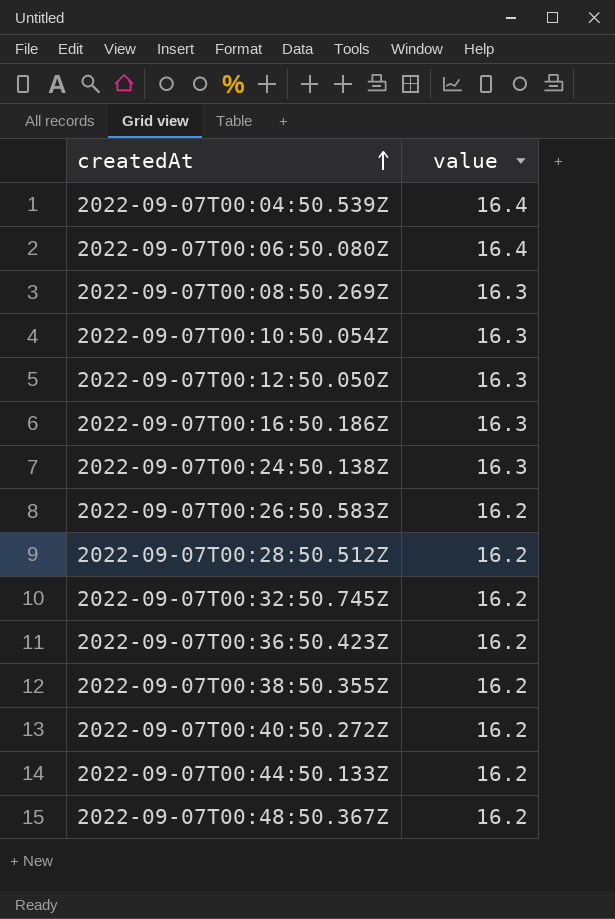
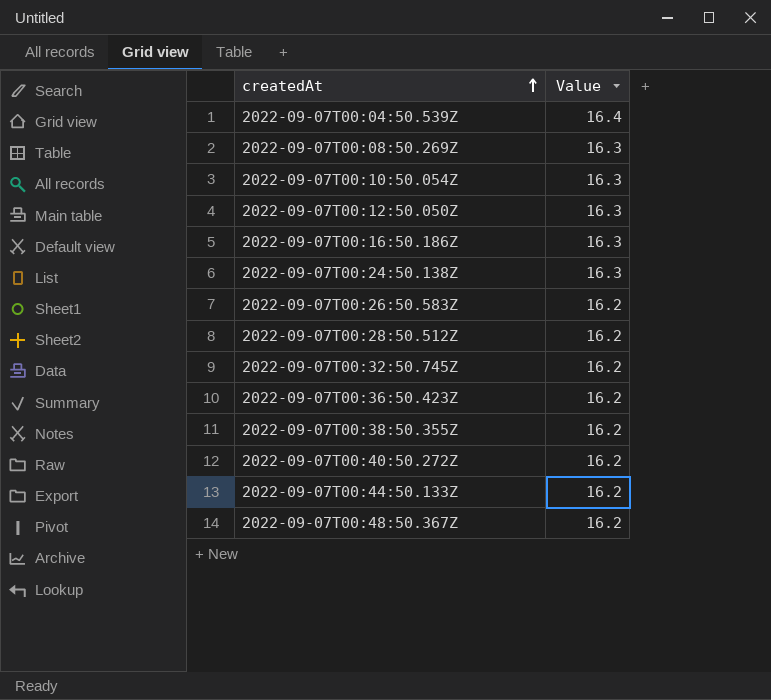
column name: value -> Value
row 2022-09-07T00:06:50.080Z: 16.4 -> none

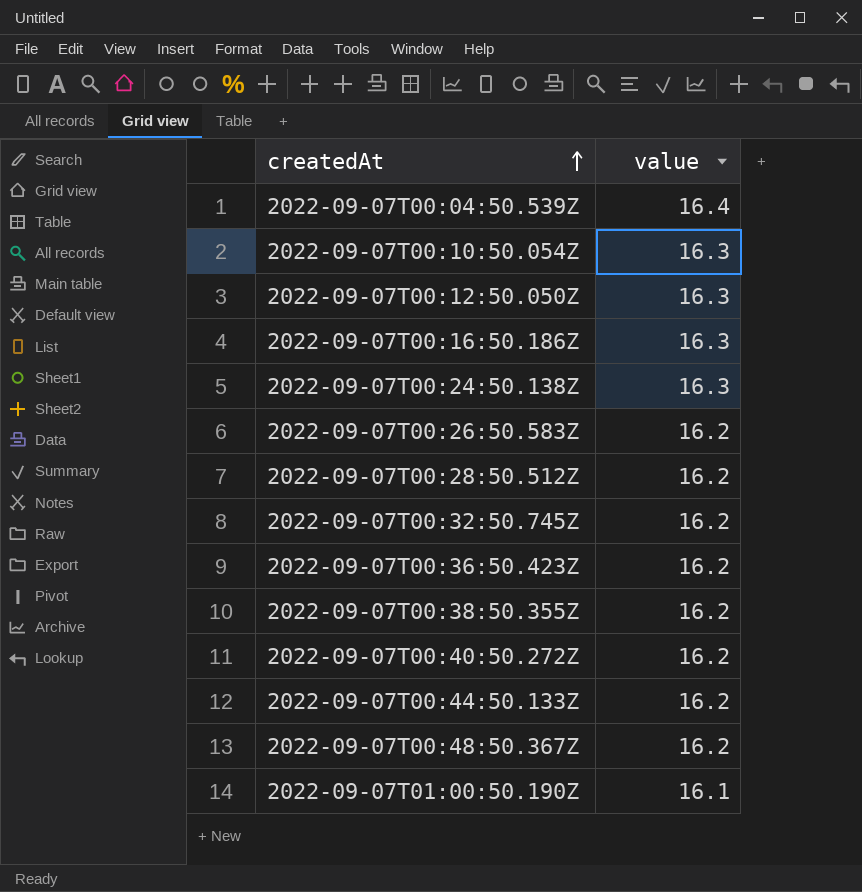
column name: Value -> value
row 2022-09-07T00:08:50.269Z: 16.3 -> none
row 2022-09-07T01:00:50.190Z: none -> 16.1

